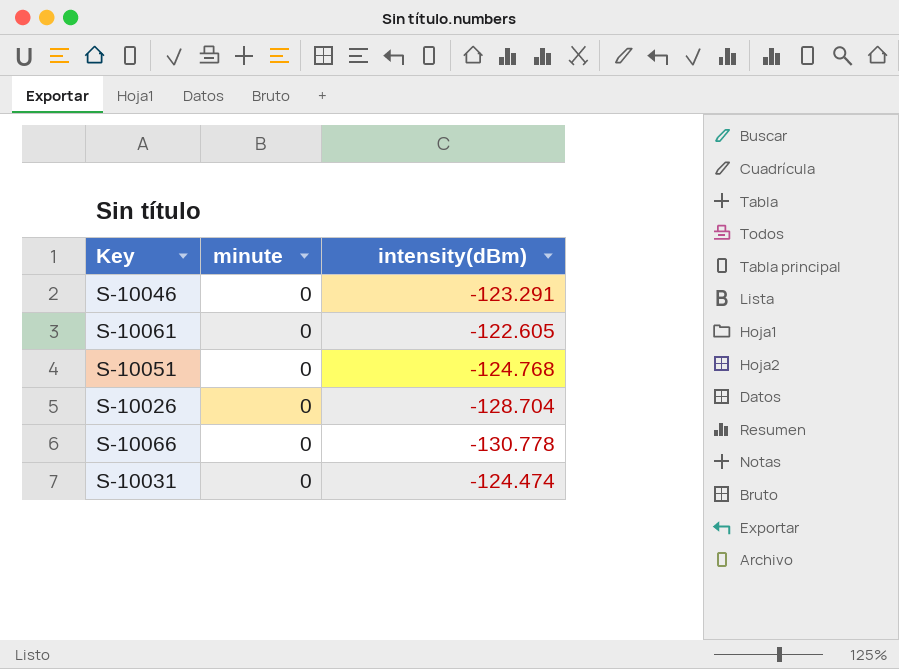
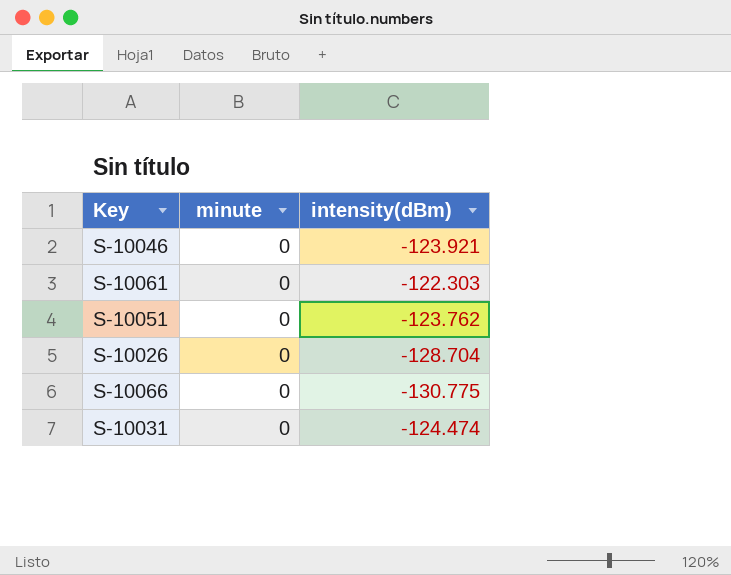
S-10046 | intensity(dBm): -123.291 -> -123.921
S-10061 | intensity(dBm): -122.605 -> -122.303
S-10051 | intensity(dBm): -124.768 -> -123.762
S-10066 | intensity(dBm): -130.778 -> -130.775

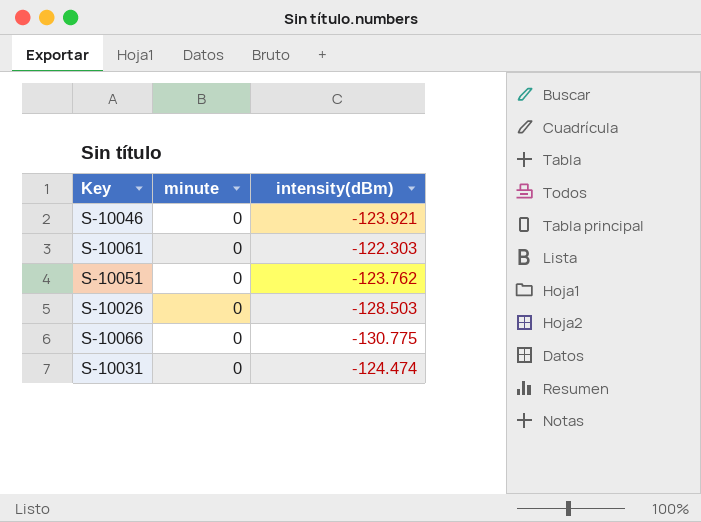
S-10026 | intensity(dBm): -128.704 -> -128.503

